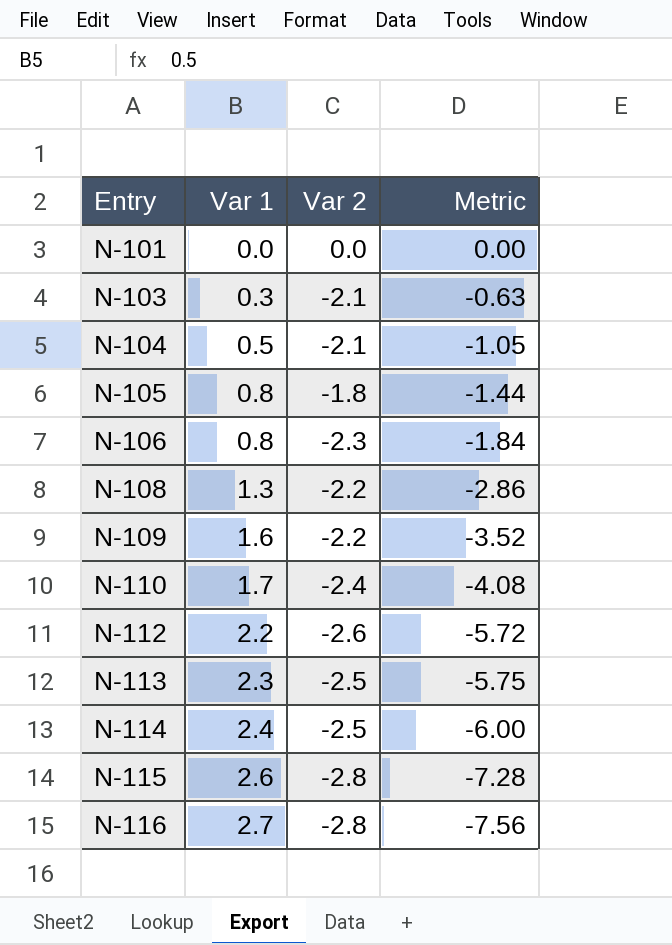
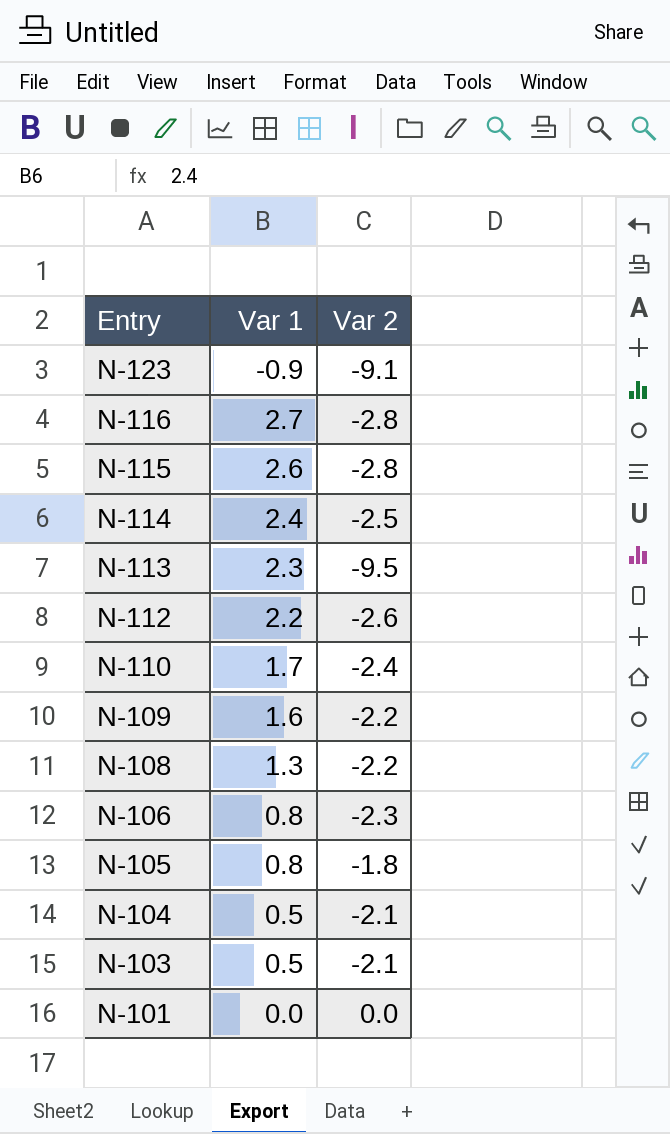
row order: Entry ascending -> Entry descending
column Metric | formula: [Var 1] * [Var 2] -> none
row N-123: none -> -0.9 | -9.1
N-113 | Var 2: -2.5 -> -9.5
N-103 | Var 1: 0.3 -> 0.5

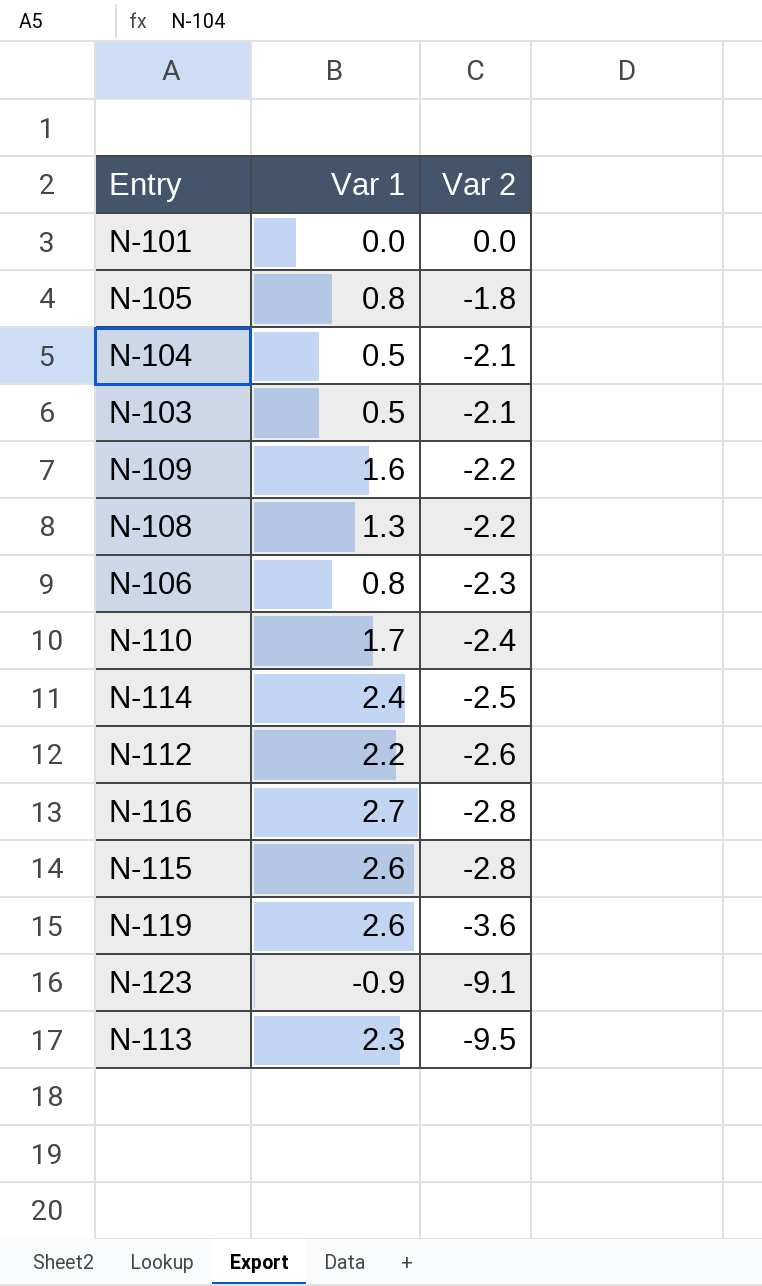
row order: Entry descending -> Var 2 descending
row N-119: none -> 2.6 | -3.6

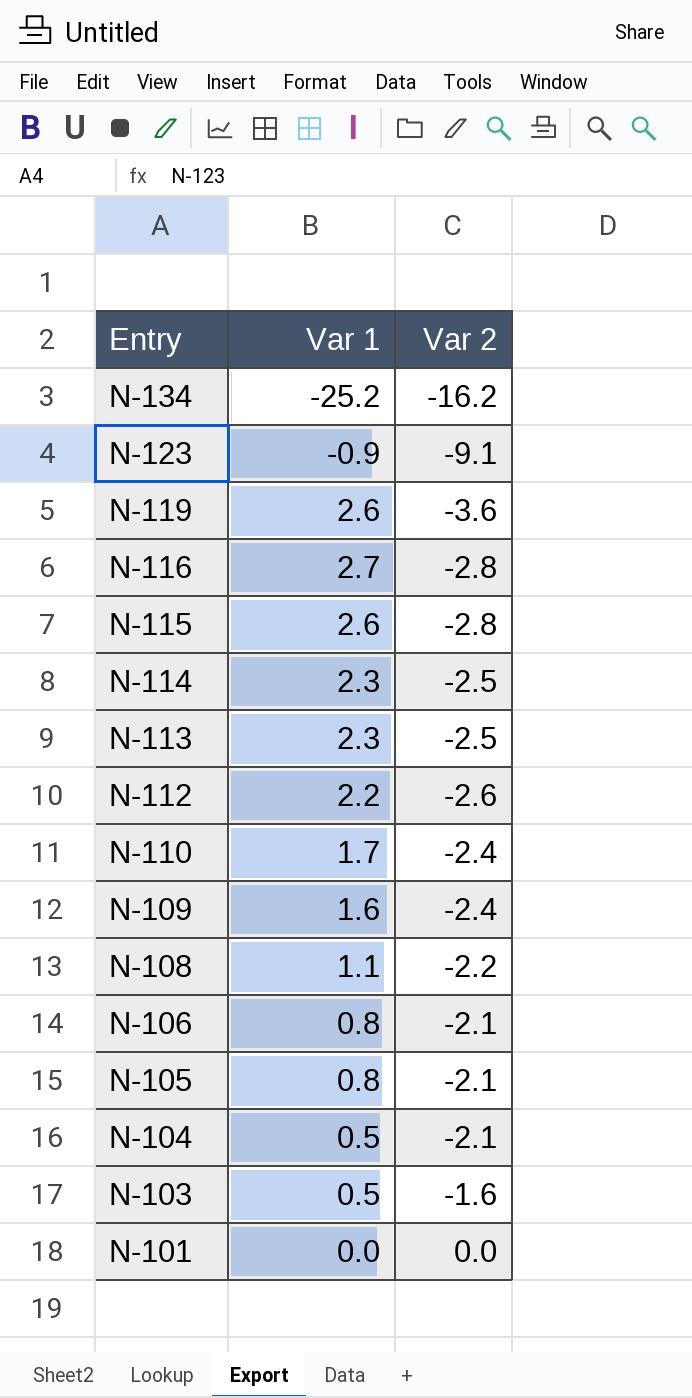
row order: Var 2 descending -> Entry descending
row N-134: none -> -25.2 | -16.2
N-114 | Var 1: 2.4 -> 2.3
N-113 | Var 2: -9.5 -> -2.5
N-109 | Var 2: -2.2 -> -2.4
N-108 | Var 1: 1.3 -> 1.1
N-106 | Var 2: -2.3 -> -2.1
N-105 | Var 2: -1.8 -> -2.1
N-103 | Var 2: -2.1 -> -1.6

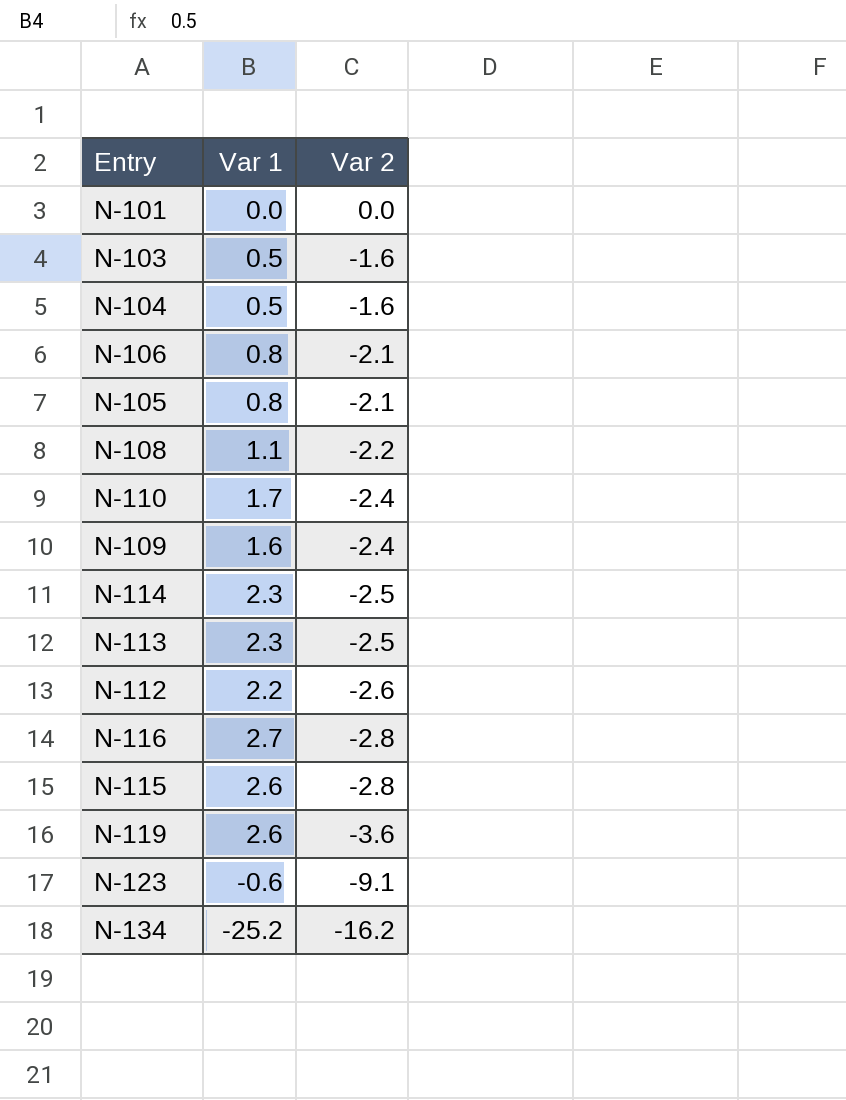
row order: Entry descending -> Var 2 descending
N-104 | Var 2: -2.1 -> -1.6
N-123 | Var 1: -0.9 -> -0.6

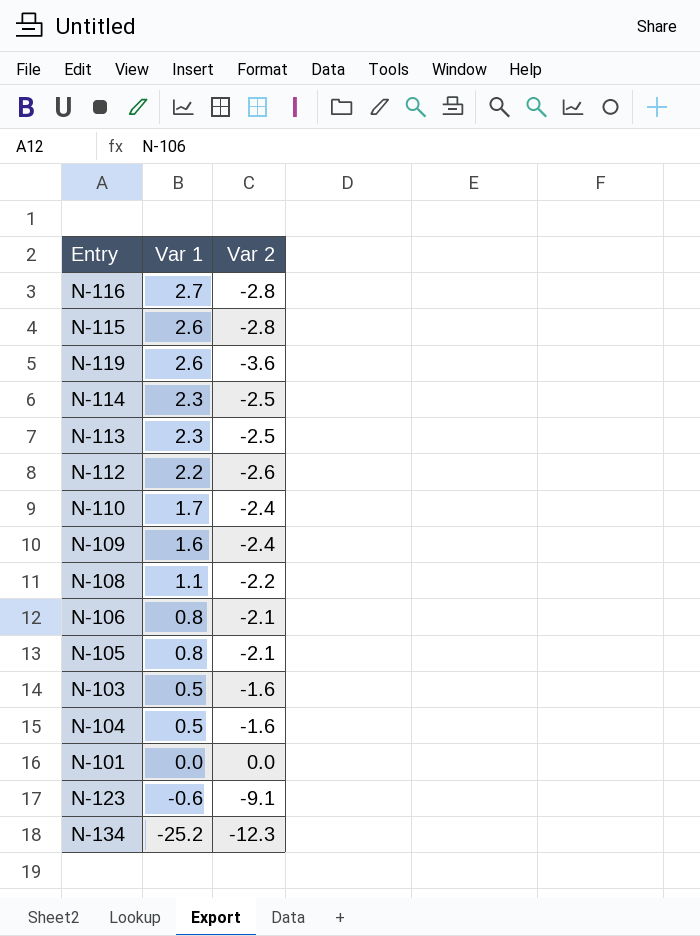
row order: Var 2 descending -> Var 1 descending
N-134 | Var 2: -16.2 -> -12.3

